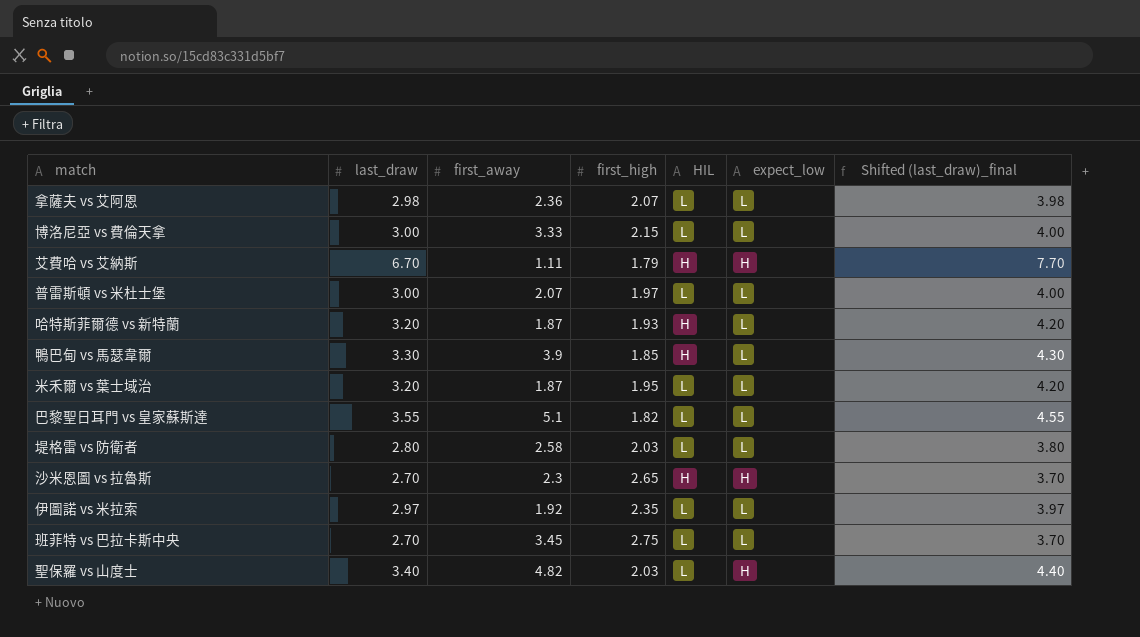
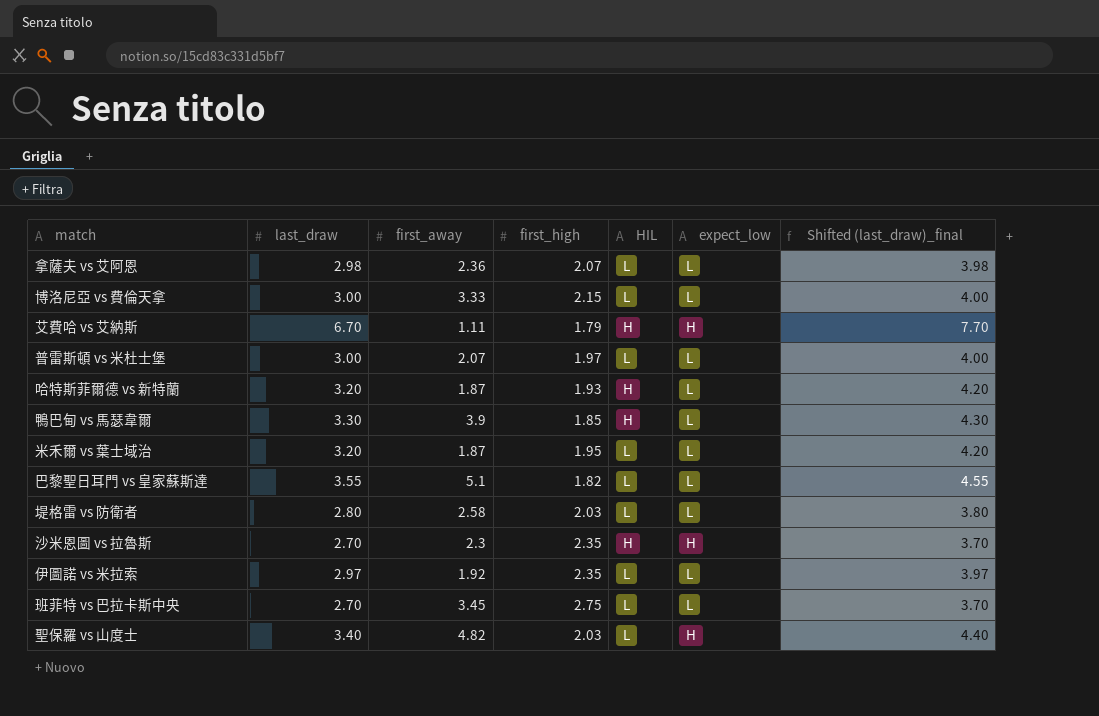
沙米恩圖 vs 拉魯斯 | first_high: 2.65 -> 2.35

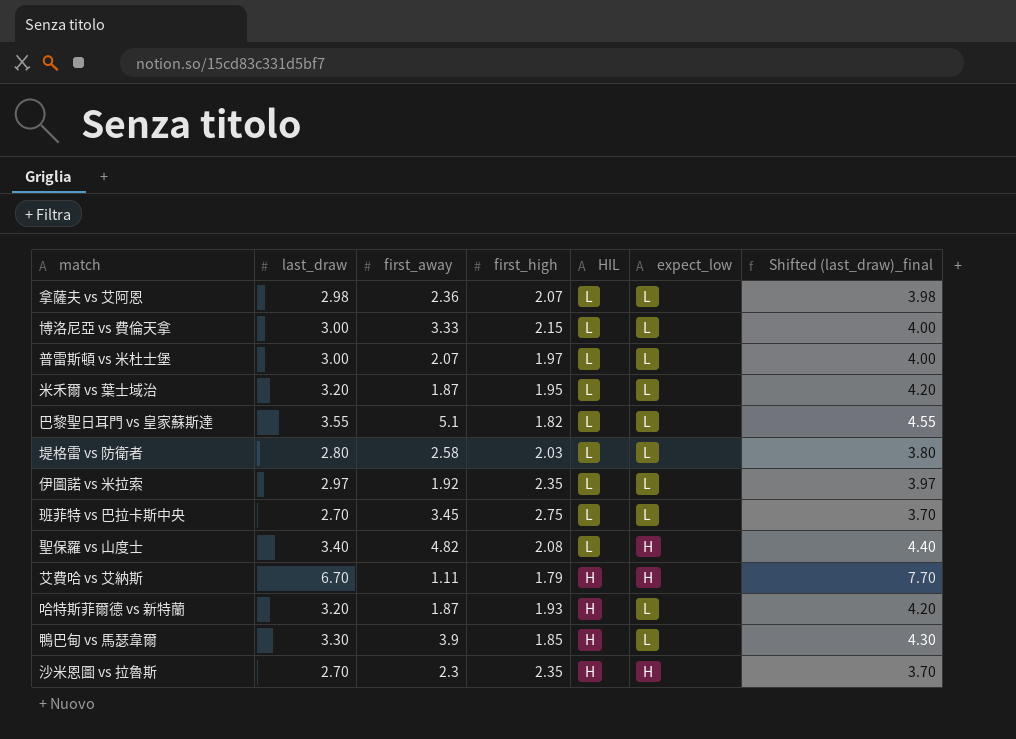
row order: none -> HIL descending
聖保羅 vs 山度士 | first_high: 2.03 -> 2.08

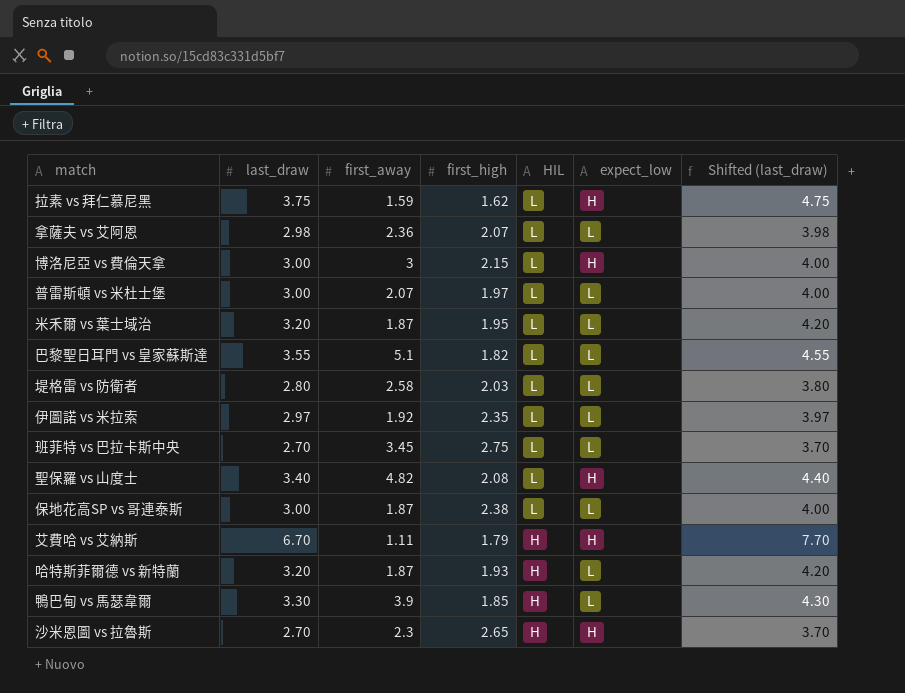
column name: Shifted (last_draw)_final -> Shifted (last_draw)
row 拉素 vs 拜仁慕尼黑: none -> 3.75 | 1.59 | 1.62 | L | H | 4.75
博洛尼亞 vs 費倫天拿 | first_away: 3.33 -> 3
博洛尼亞 vs 費倫天拿 | expect_low: L -> H
row 保地花高SP vs 哥連泰斯: none -> 3.00 | 1.87 | 2.38 | L | L | 4.00
沙米恩圖 vs 拉魯斯 | first_high: 2.35 -> 2.65

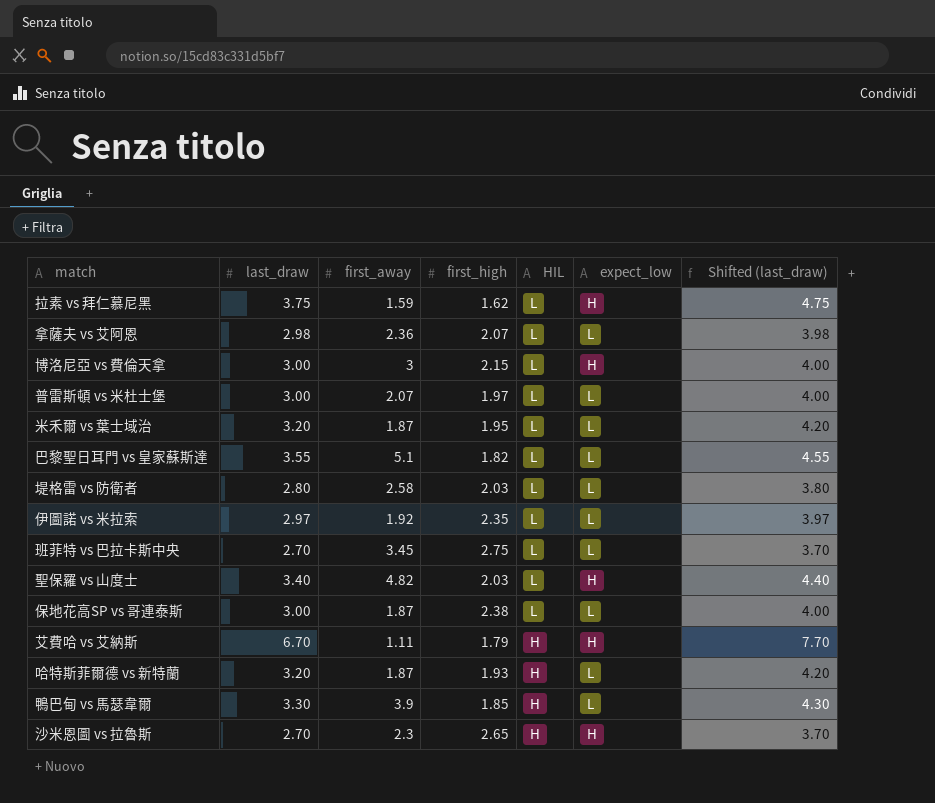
聖保羅 vs 山度士 | first_high: 2.08 -> 2.03

